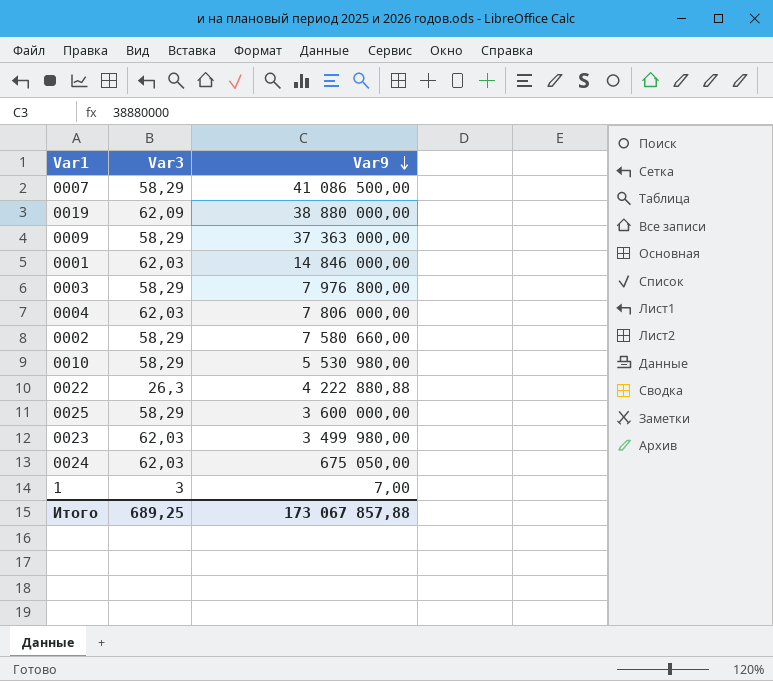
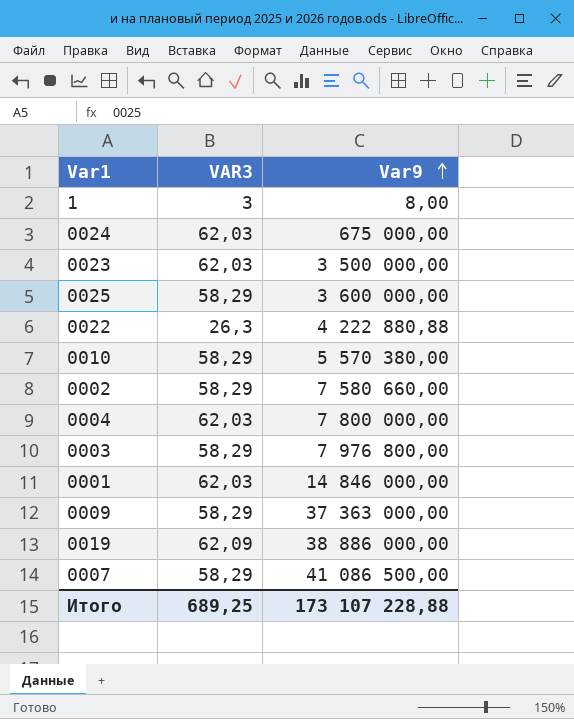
row order: Var9 descending -> Var9 ascending
column name: Var3 -> VAR3
1 | Var9: 7,00 -> 8,00
0024 | Var9: 675 050,00 -> 675 000,00
0023 | Var9: 3 499 980,00 -> 3 500 000,00
0010 | Var9: 5 530 980,00 -> 5 570 380,00
0004 | Var9: 7 806 000,00 -> 7 800 000,00
0019 | Var9: 38 880 000,00 -> 38 886 000,00
Итого | Var9: 173 067 857,88 -> 173 107 228,88

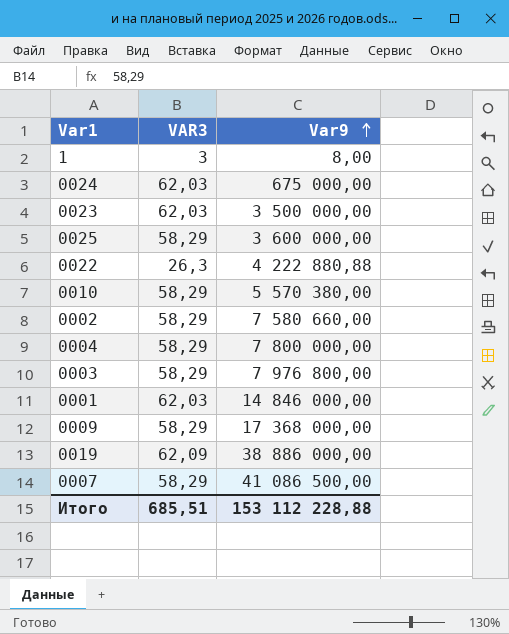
0004 | VAR3: 62,03 -> 58,29
0009 | Var9: 37 363 000,00 -> 17 368 000,00
Итого | VAR3: 689,25 -> 685,51
Итого | Var9: 173 107 228,88 -> 153 112 228,88

